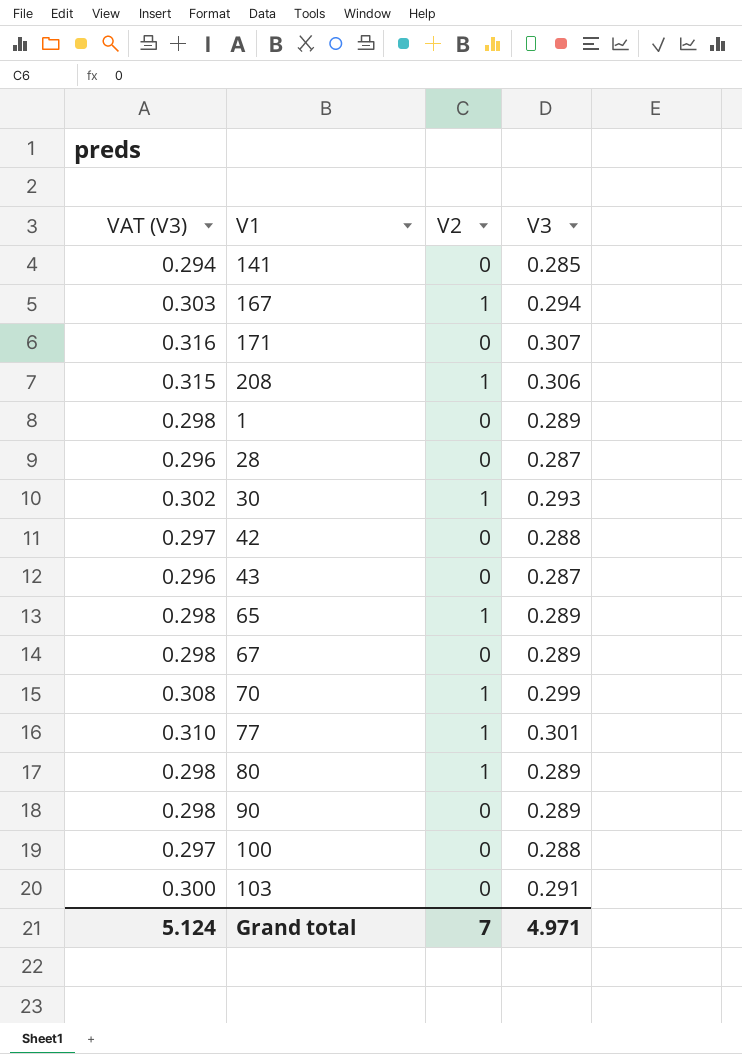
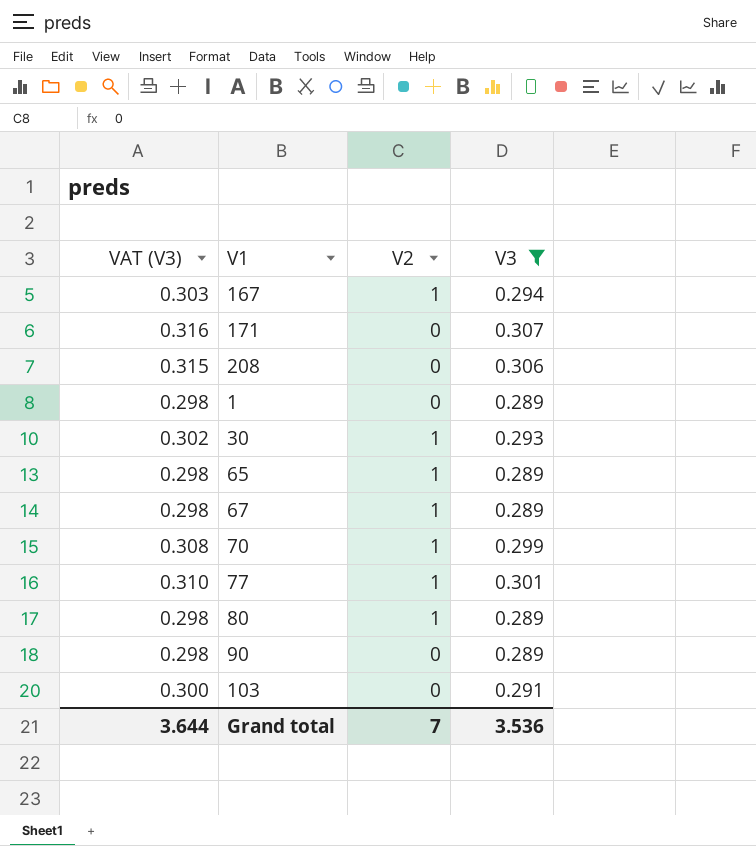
filter: none -> V3 >= 0.289
208 | V2: 1 -> 0
67 | V2: 0 -> 1
Grand total | VAT (V3): 5.124 -> 3.644
Grand total | V3: 4.971 -> 3.536

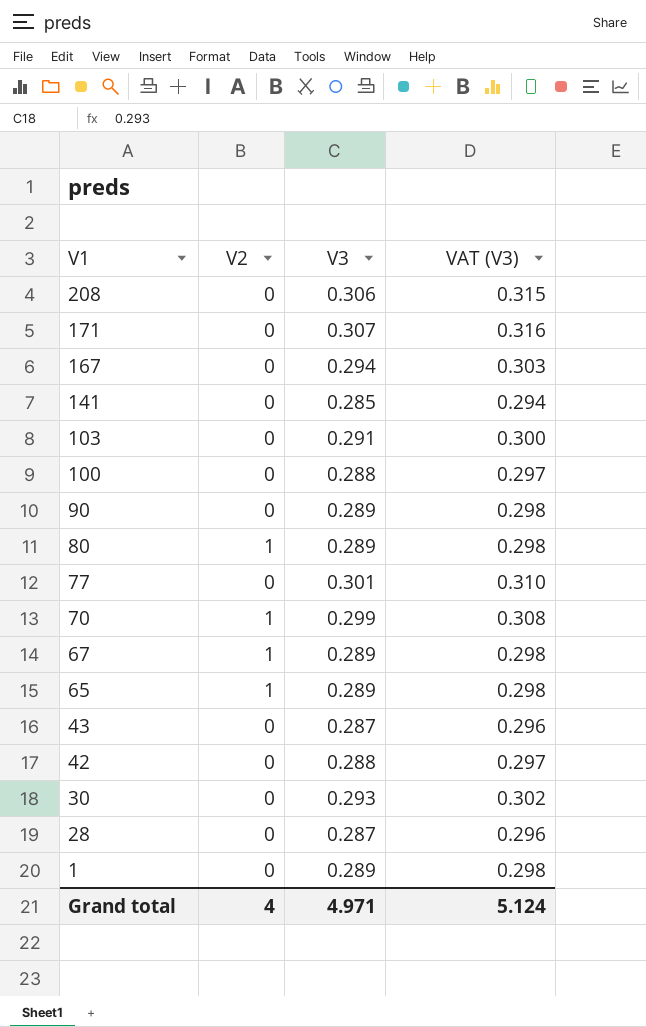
filter: V3 >= 0.289 -> none
row order: none -> V1 descending
column VAT (V3) | position: 1 -> 4
167 | V2: 1 -> 0
77 | V2: 1 -> 0
30 | V2: 1 -> 0
Grand total | V2: 7 -> 4
Grand total | V3: 3.536 -> 4.971
Grand total | VAT (V3): 3.644 -> 5.124

